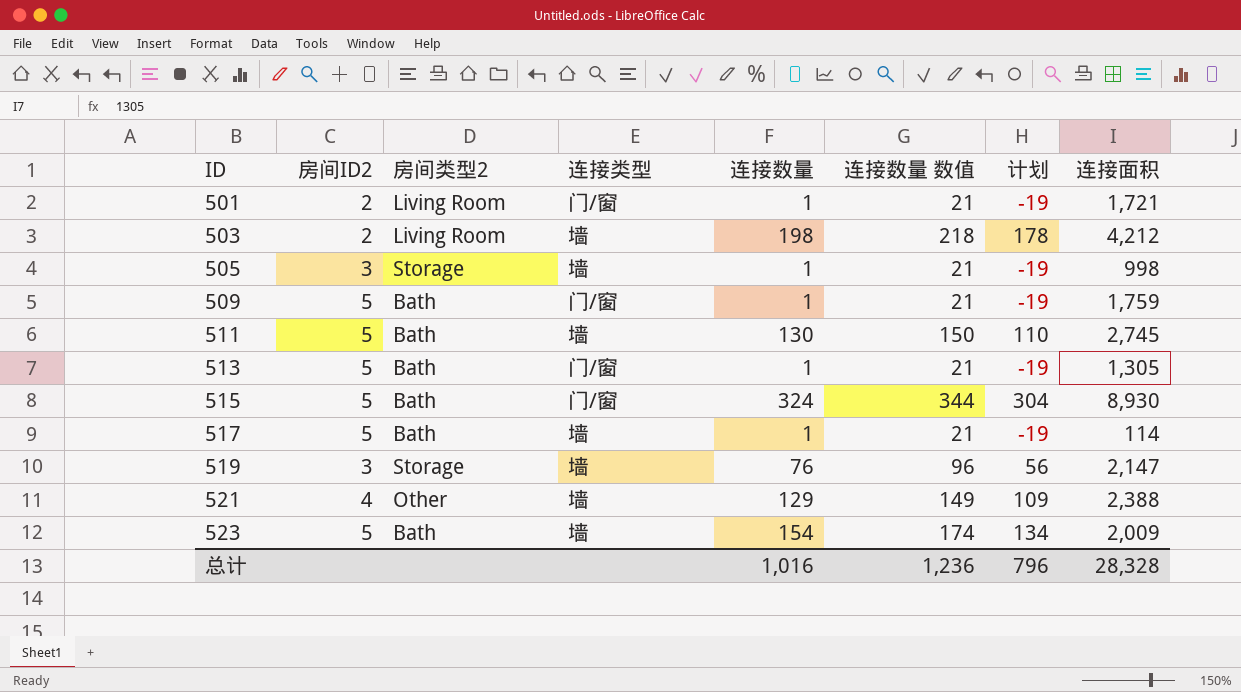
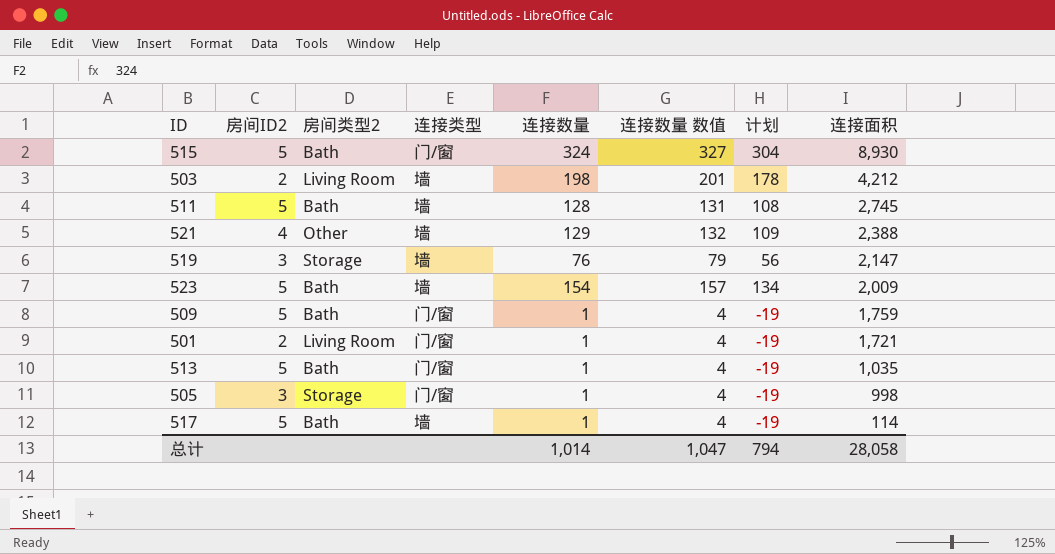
row order: ID ascending -> 连接面积 descending
column 连接数量 数值 | formula: [连接数量] + 20 -> [连接数量] + 3
511 | 连接数量: 130 -> 128
511 | 计划: 110 -> 108
513 | 连接面积: 1,305 -> 1,035
505 | 连接类型: 墙 -> 门/窗
总计 | 连接数量: 1,016 -> 1,014
总计 | 连接数量 数值: 1,236 -> 1,047
总计 | 计划: 796 -> 794
总计 | 连接面积: 28,328 -> 28,058

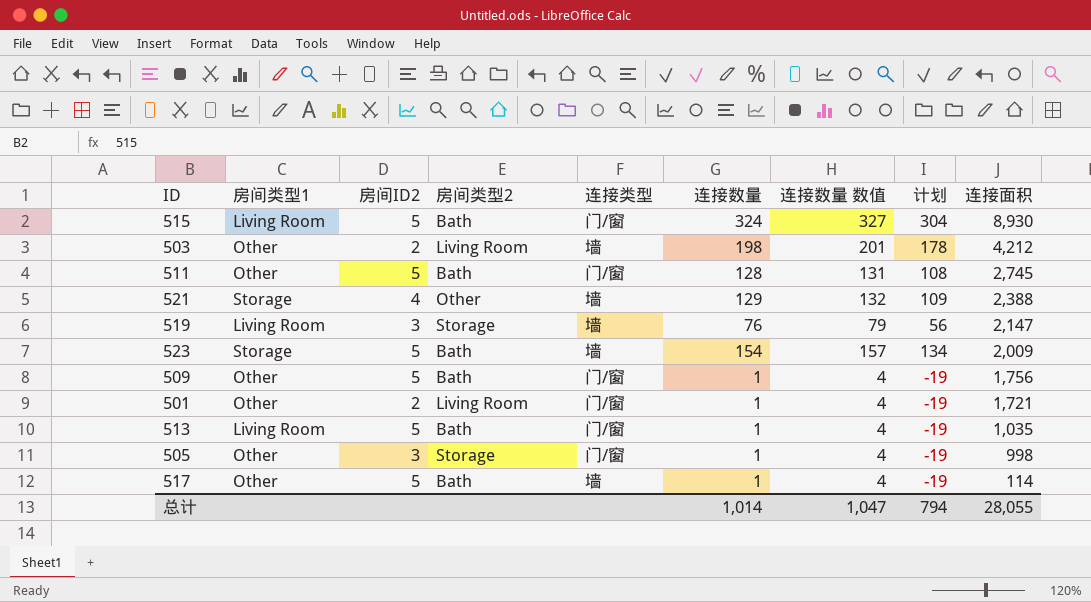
column 房间类型1 | position: none -> 2
511 | 连接类型: 墙 -> 门/窗
509 | 连接面积: 1,759 -> 1,756
总计 | 连接面积: 28,058 -> 28,055

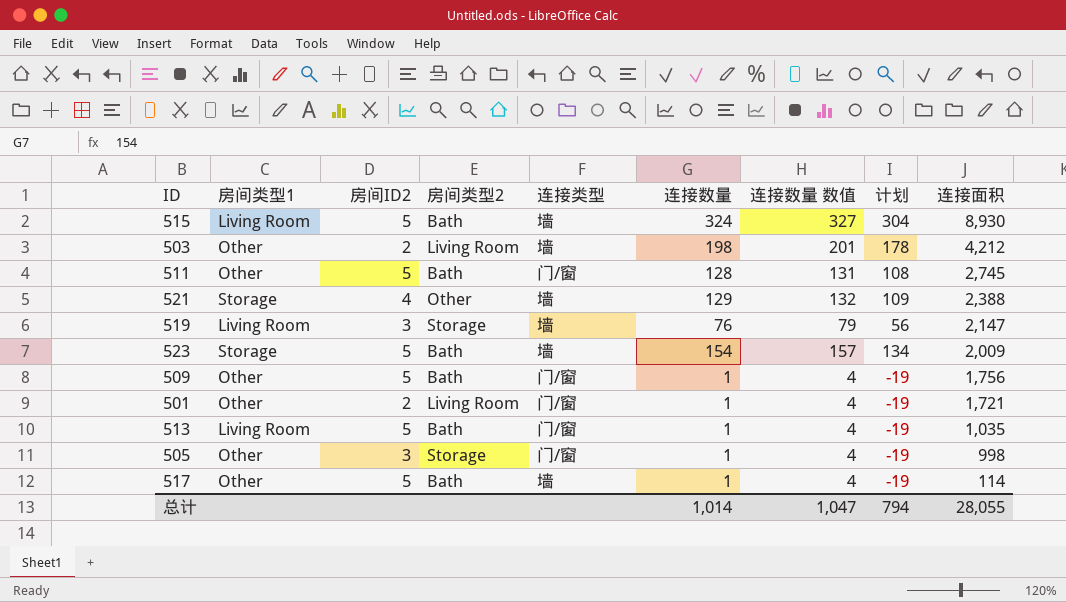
515 | 连接类型: 门/窗 -> 墙

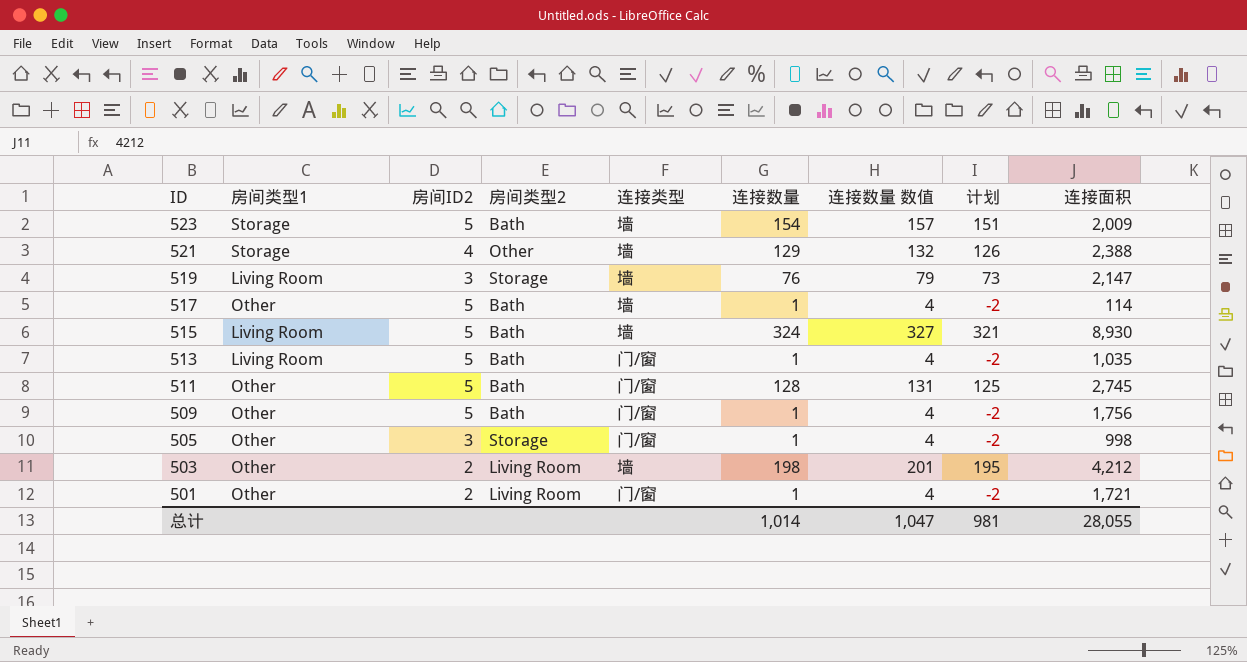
row order: 连接面积 descending -> ID descending
column 计划 | formula: [连接数量] - 20 -> [连接数量] - 3
总计 | 计划: 794 -> 981

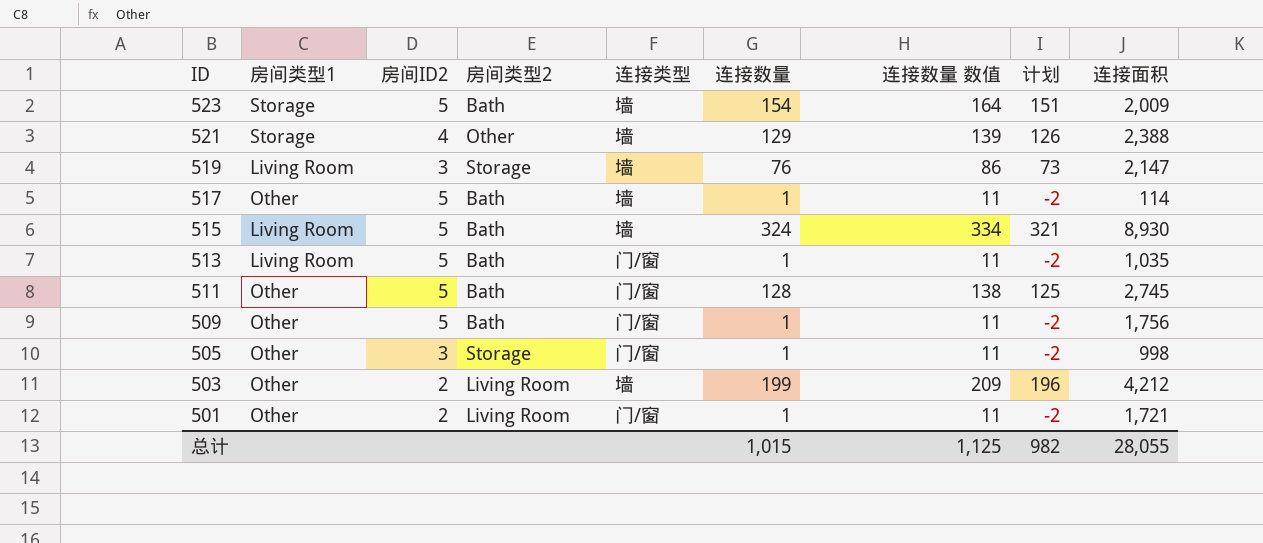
column 连接数量 数值 | formula: [连接数量] + 3 -> [连接数量] + 10
503 | 连接数量: 198 -> 199
503 | 计划: 195 -> 196
总计 | 连接数量: 1,014 -> 1,015
总计 | 连接数量 数值: 1,047 -> 1,125
总计 | 计划: 981 -> 982

